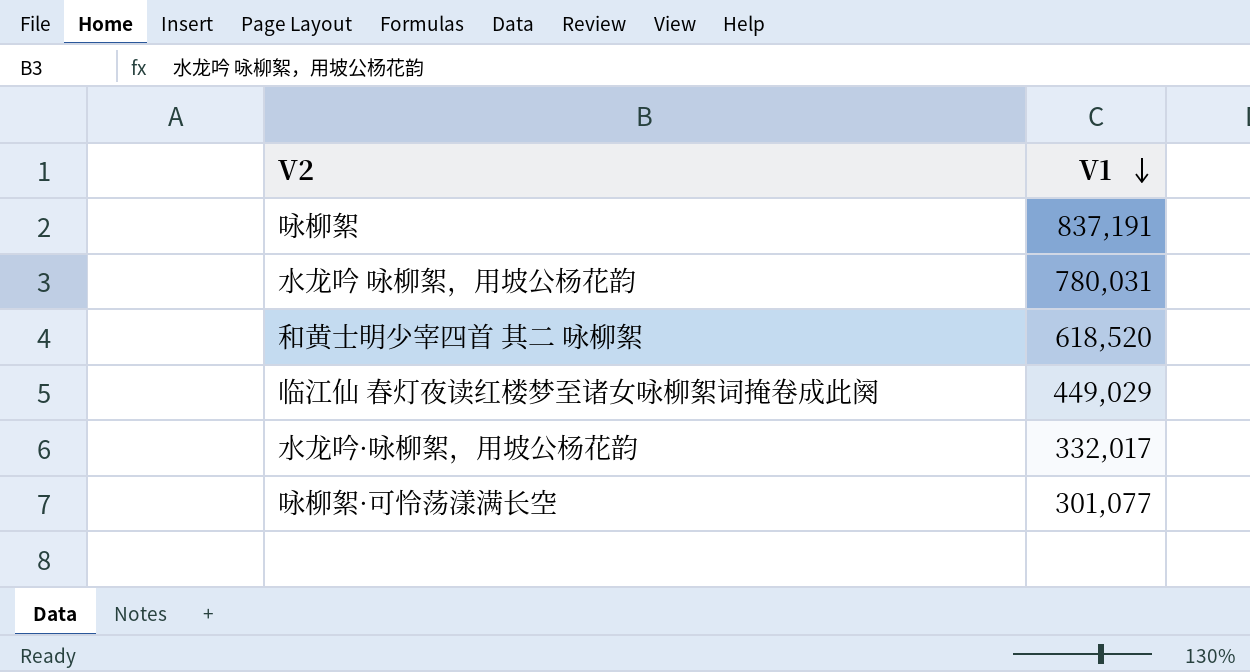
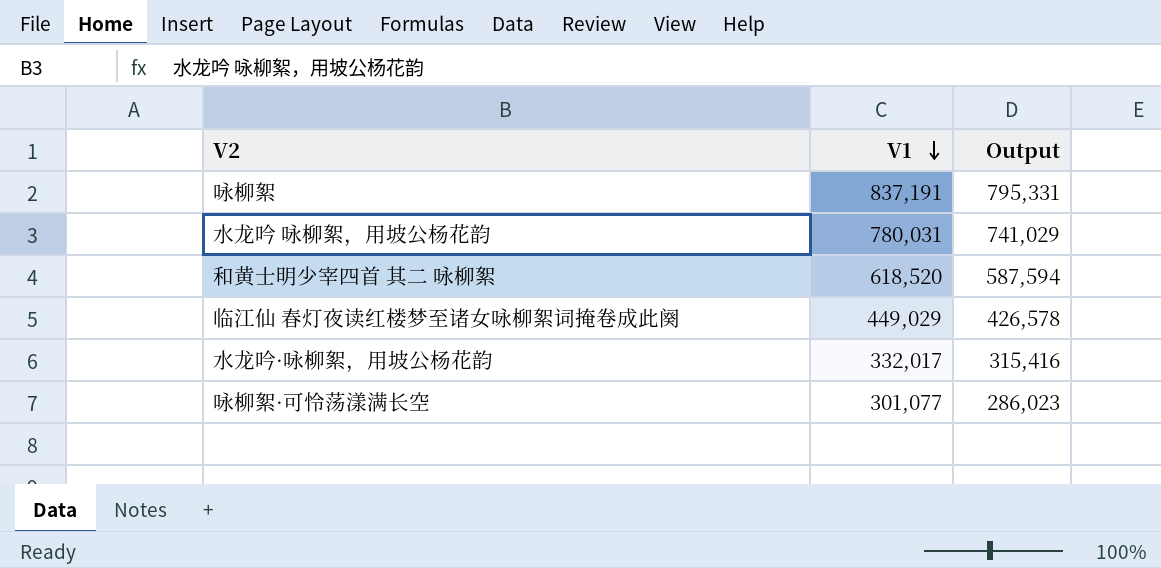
column Output | formula: none -> [V1] * 0.95

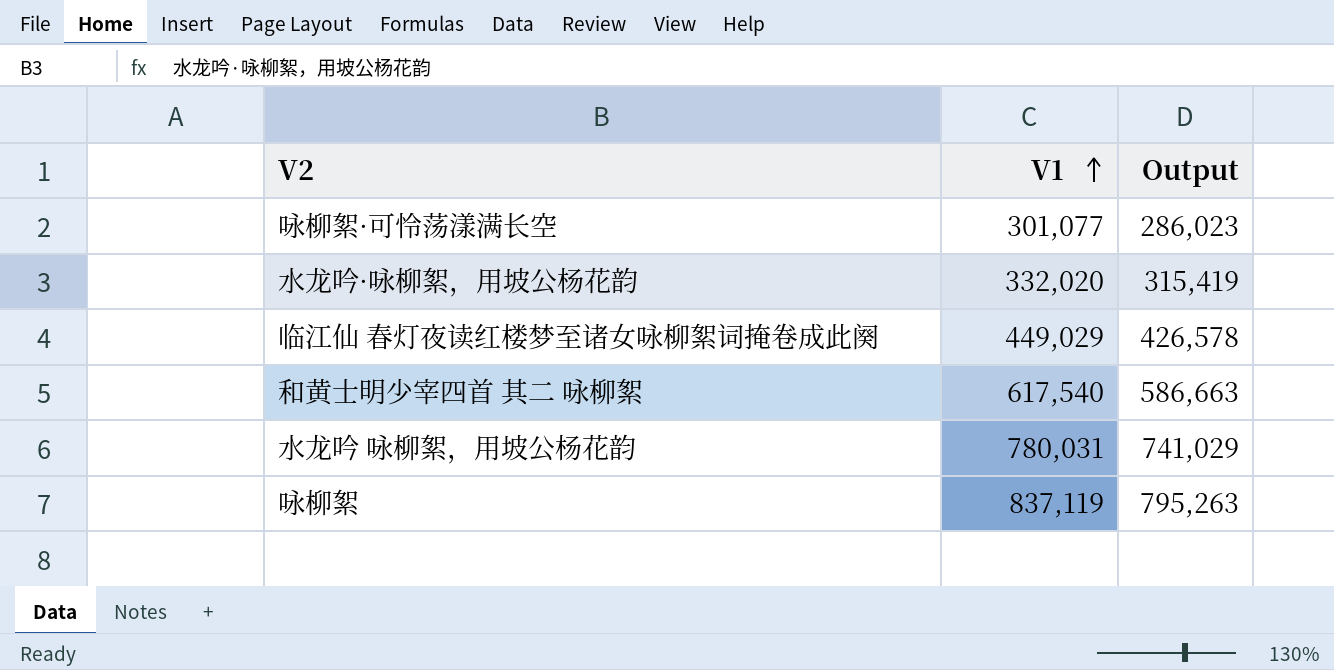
row order: V1 descending -> V1 ascending
水龙吟·咏柳絮，用坡公杨花韵 | V1: 332,017 -> 332,020
水龙吟·咏柳絮，用坡公杨花韵 | Output: 315,416 -> 315,419
和黄士明少宰四首 其二 咏柳絮 | V1: 618,520 -> 617,540
和黄士明少宰四首 其二 咏柳絮 | Output: 587,594 -> 586,663
咏柳絮 | V1: 837,191 -> 837,119
咏柳絮 | Output: 795,331 -> 795,263

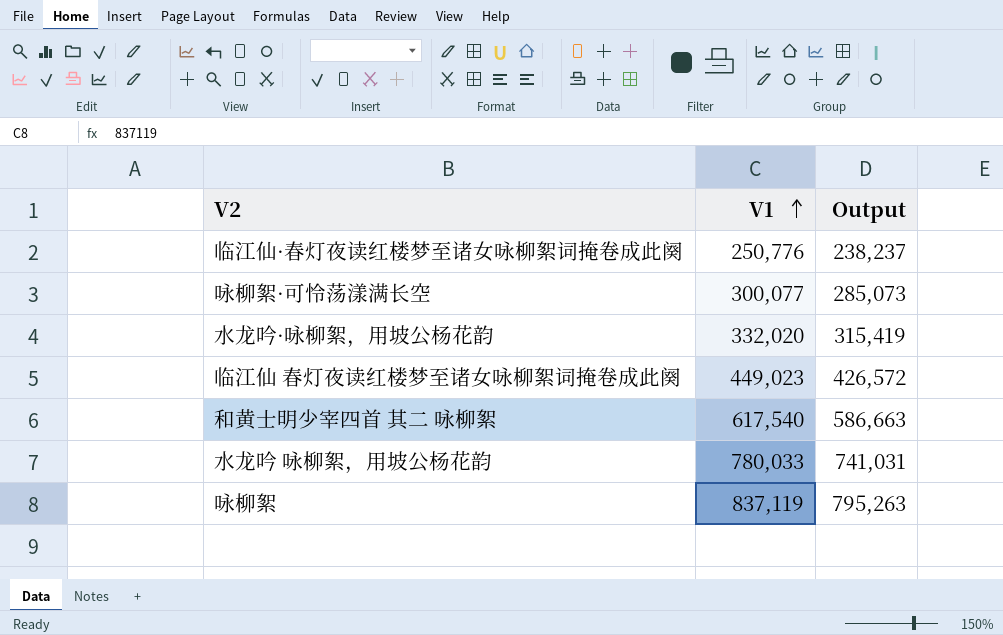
row 临江仙·春灯夜读红楼梦至诸女咏柳絮词掩卷成此阕: none -> 250,776 | 238,237
咏柳絮·可怜荡漾满长空 | V1: 301,077 -> 300,077
咏柳絮·可怜荡漾满长空 | Output: 286,023 -> 285,073
临江仙 春灯夜读红楼梦至诸女咏柳絮词掩卷成此阕 | V1: 449,029 -> 449,023
临江仙 春灯夜读红楼梦至诸女咏柳絮词掩卷成此阕 | Output: 426,578 -> 426,572
水龙吟 咏柳絮，用坡公杨花韵 | V1: 780,031 -> 780,033
水龙吟 咏柳絮，用坡公杨花韵 | Output: 741,029 -> 741,031

